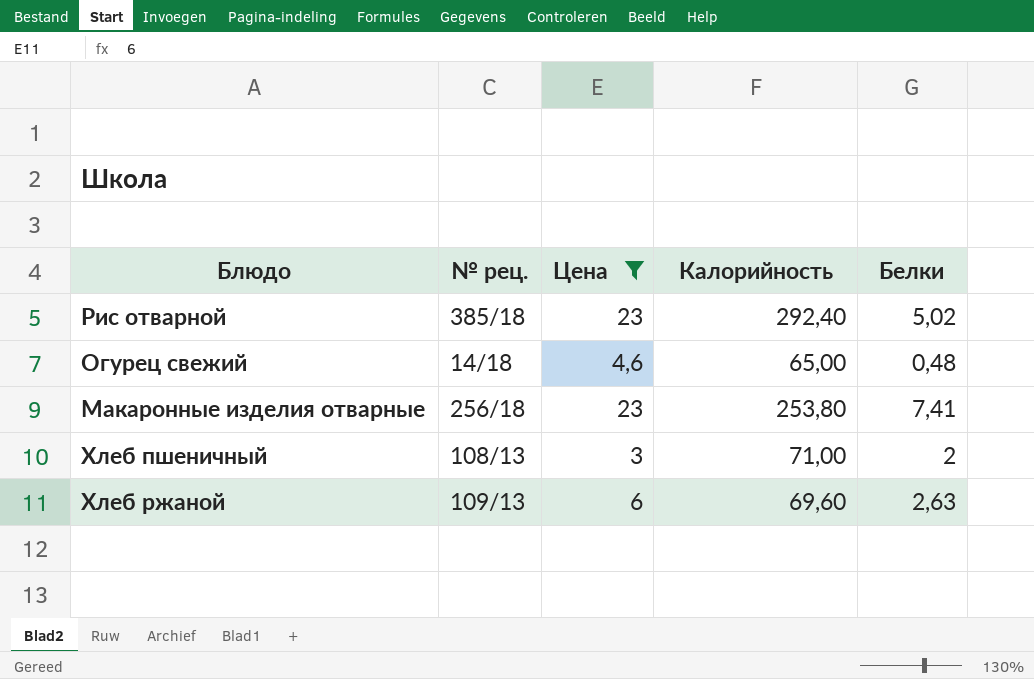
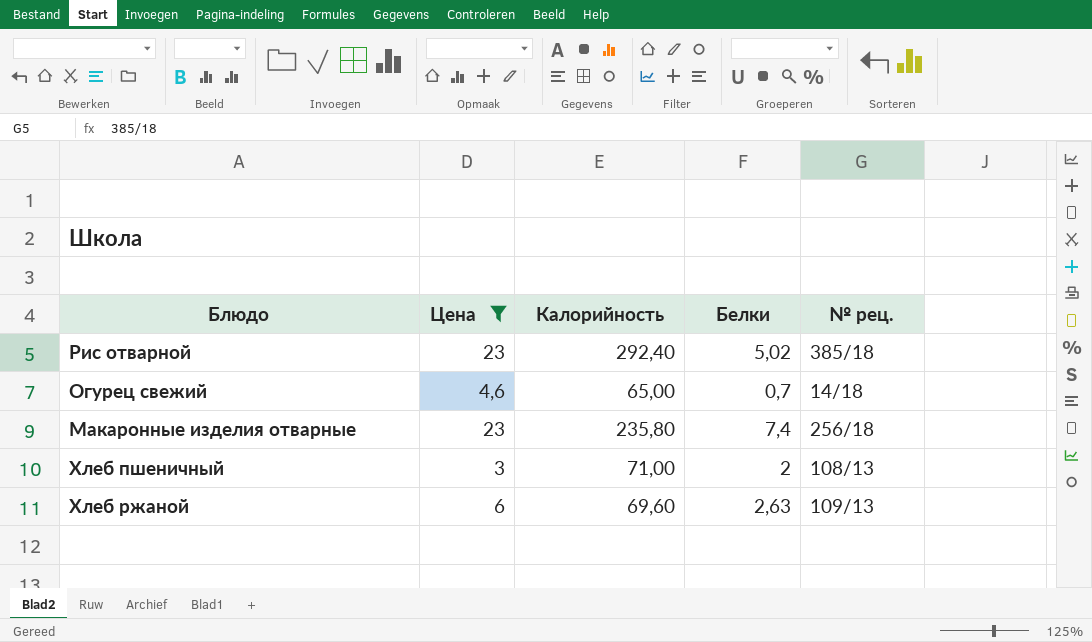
column № рец. | position: 2 -> 5
Огурец свежий | Белки: 0,48 -> 0,7
Макаронные изделия отварные | Калорийность: 253,80 -> 235,80
Макаронные изделия отварные | Белки: 7,41 -> 7,4

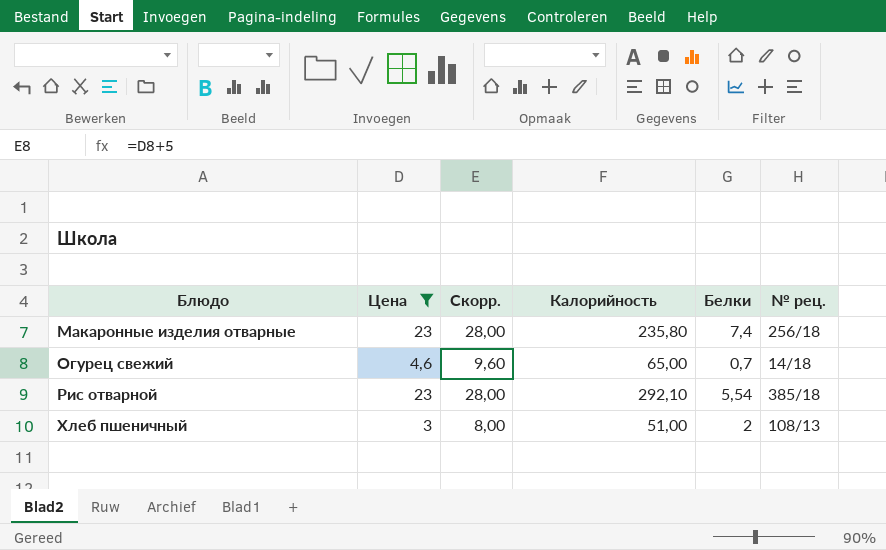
row order: none -> Блюдо ascending
column Скорр. | formula: none -> [Цена] + 5
row Хлеб ржаной: 6 | 69,60 | 2,63 | 109/13 -> none
Рис отварной | Калорийность: 292,40 -> 292,10
Рис отварной | Белки: 5,02 -> 5,54
Хлеб пшеничный | Калорийность: 71,00 -> 51,00

